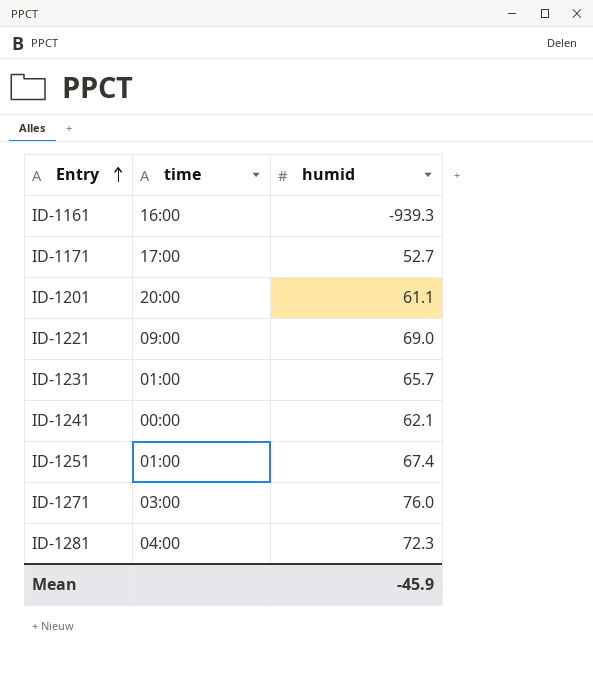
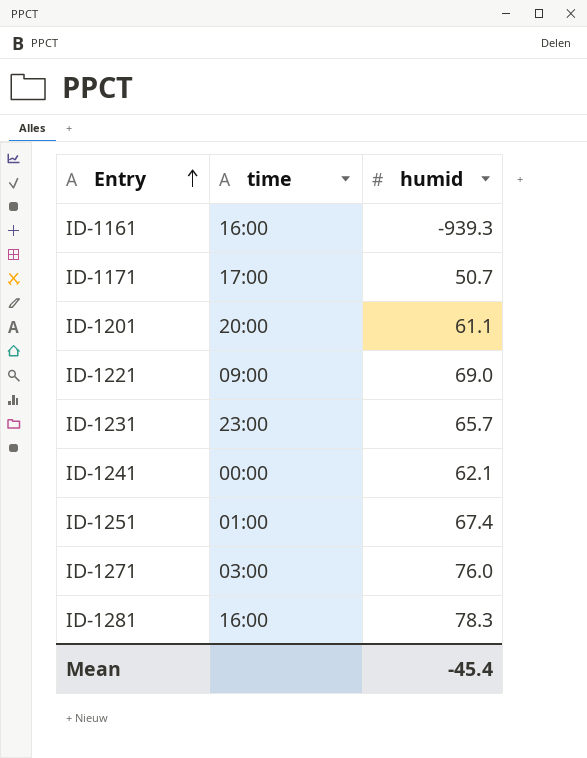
ID-1171 | humid: 52.7 -> 50.7
ID-1231 | time: 01:00 -> 23:00
ID-1281 | time: 04:00 -> 16:00
ID-1281 | humid: 72.3 -> 78.3
Mean | humid: -45.9 -> -45.4

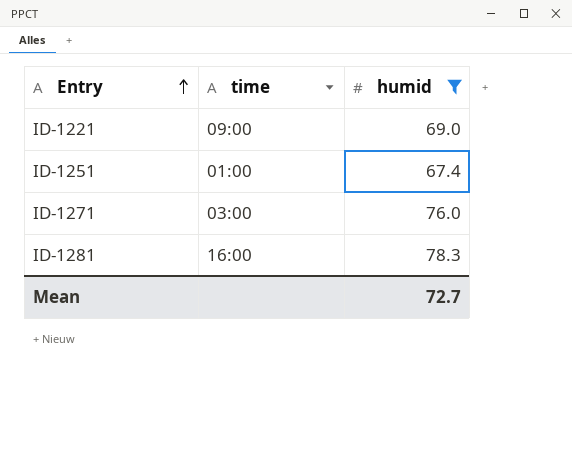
filter: none -> humid >= 67.4
Mean | humid: -45.4 -> 72.7

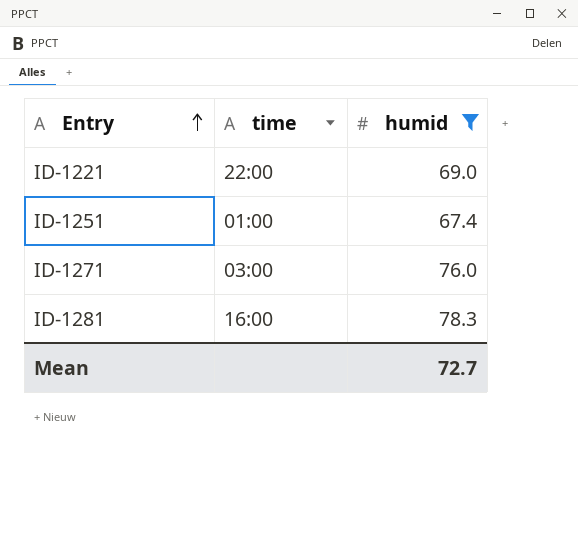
ID-1221 | time: 09:00 -> 22:00

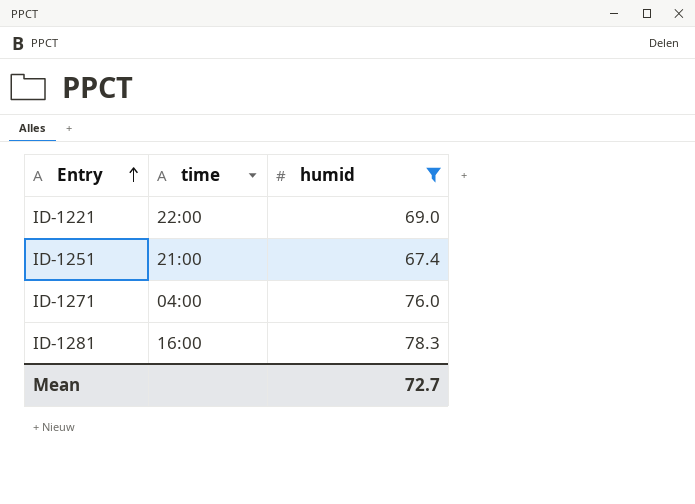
ID-1251 | time: 01:00 -> 21:00
ID-1271 | time: 03:00 -> 04:00

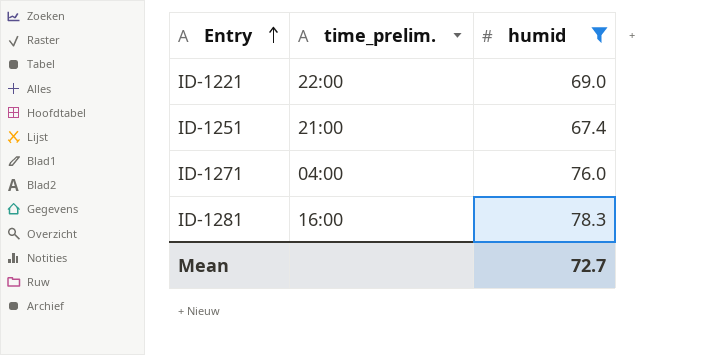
column name: time -> time_prelim.

